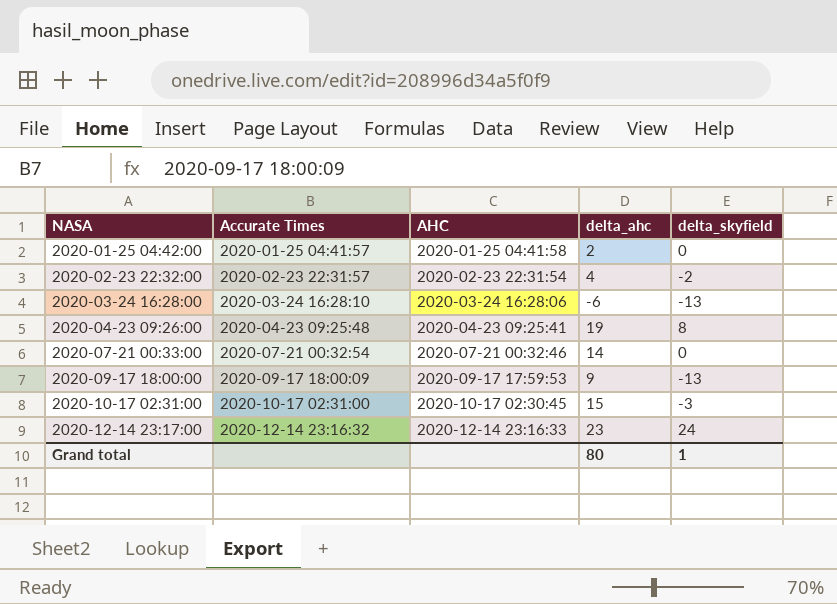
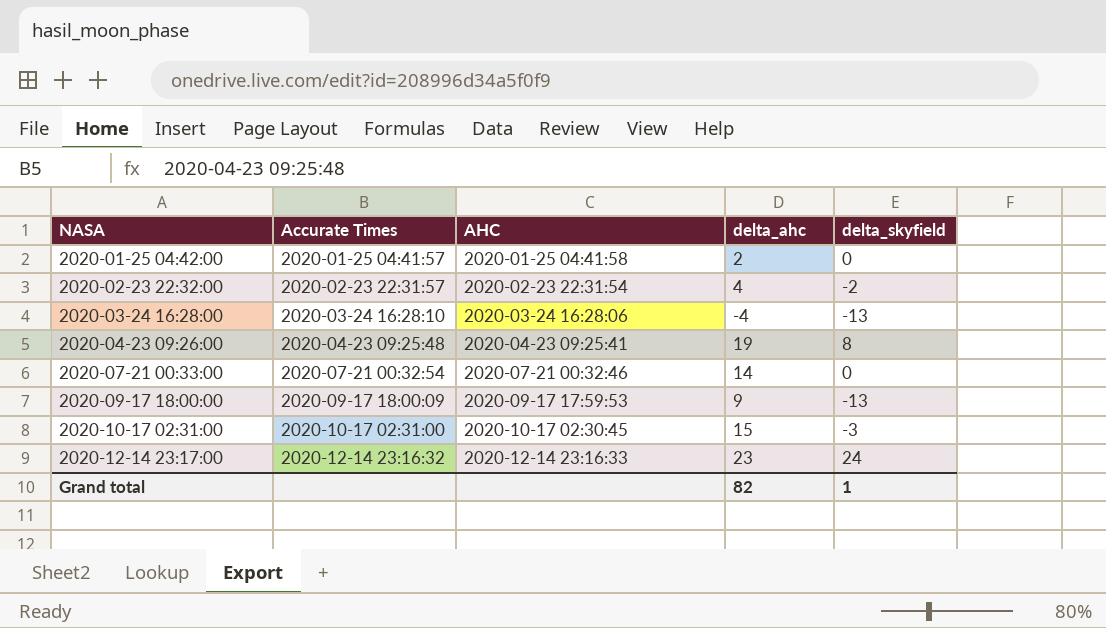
2020-03-24 16:28:00 | delta_ahc: -6 -> -4
Grand total | delta_ahc: 80 -> 82

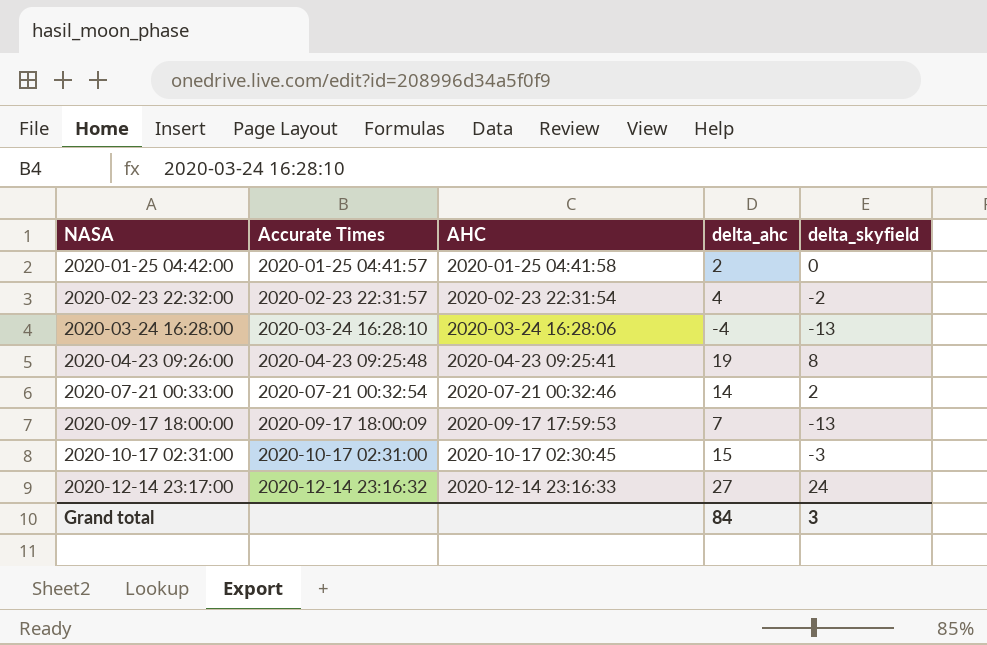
2020-07-21 00:33:00 | delta_skyfield: 0 -> 2
2020-09-17 18:00:00 | delta_ahc: 9 -> 7
2020-12-14 23:17:00 | delta_ahc: 23 -> 27
Grand total | delta_ahc: 82 -> 84
Grand total | delta_skyfield: 1 -> 3

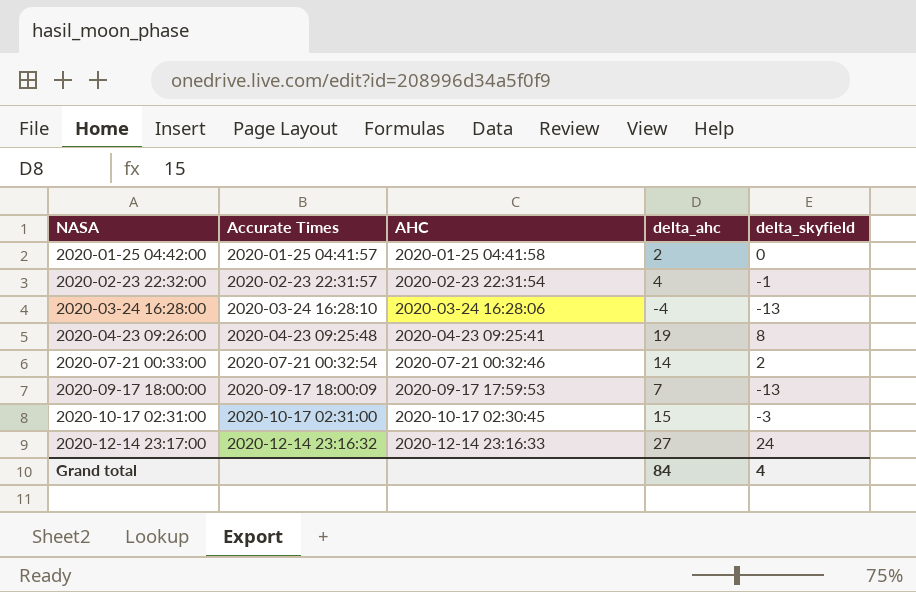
2020-02-23 22:32:00 | delta_skyfield: -2 -> -1
Grand total | delta_skyfield: 3 -> 4

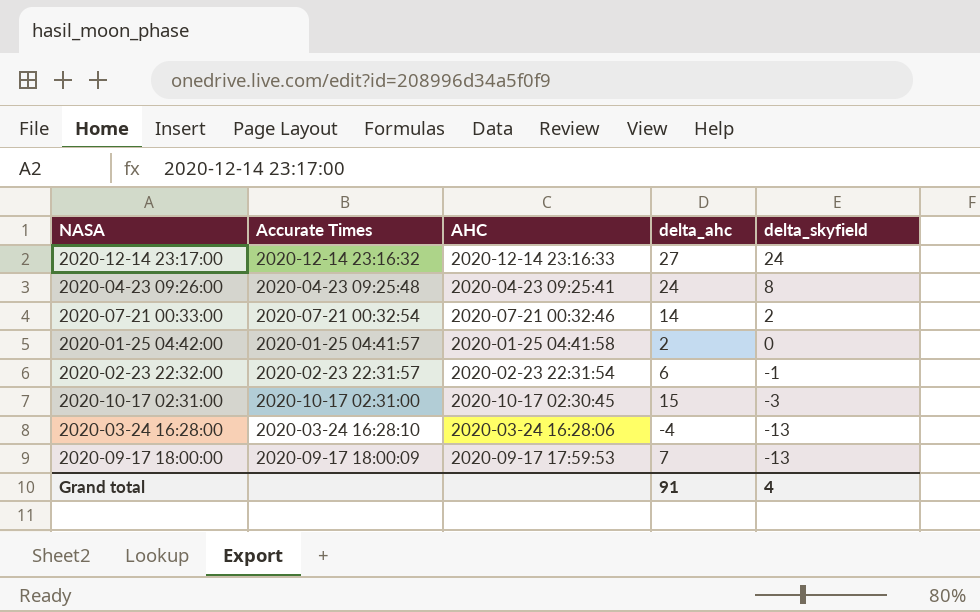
row order: NASA ascending -> delta_skyfield descending
2020-04-23 09:26:00 | delta_ahc: 19 -> 24
2020-02-23 22:32:00 | delta_ahc: 4 -> 6
Grand total | delta_ahc: 84 -> 91

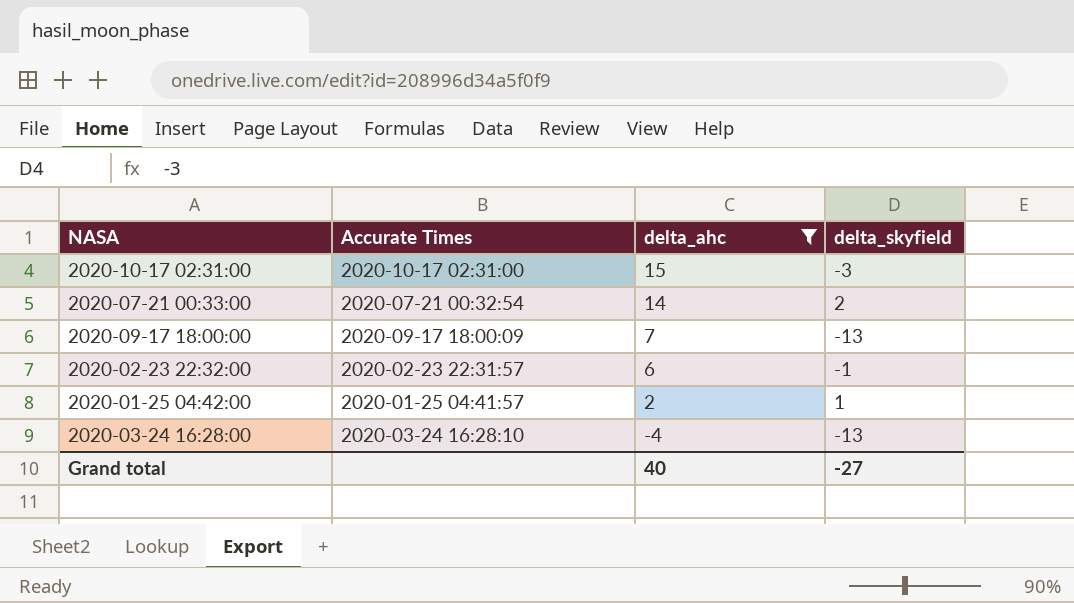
filter: none -> delta_ahc <= 15
row order: delta_skyfield descending -> delta_ahc descending
column AHC | position: 3 -> none
2020-01-25 04:42:00 | delta_skyfield: 0 -> 1
Grand total | delta_ahc: 91 -> 40
Grand total | delta_skyfield: 4 -> -27

